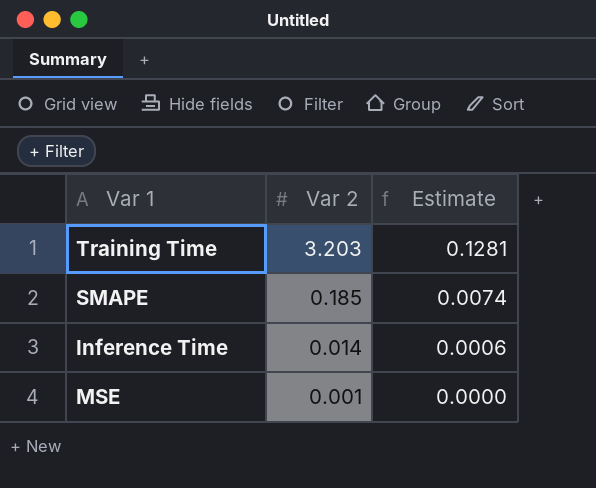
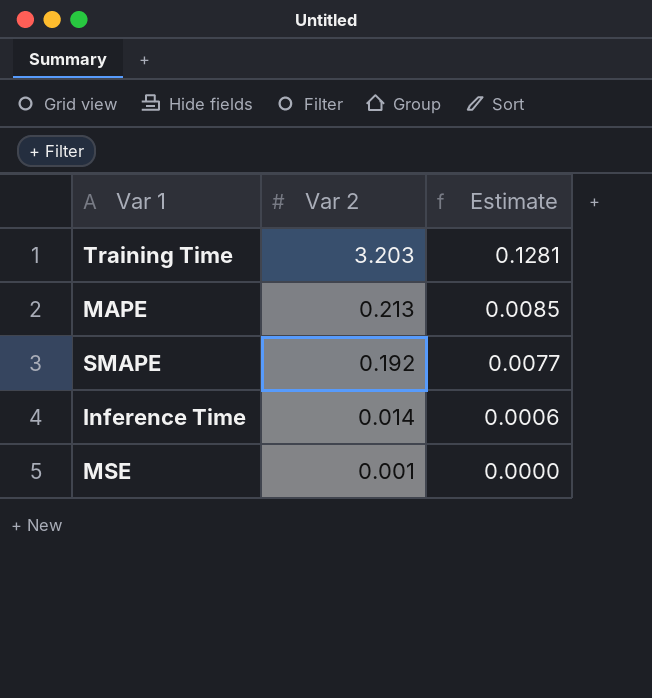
row MAPE: none -> 0.213 | 0.0085
SMAPE | Var 2: 0.185 -> 0.192
SMAPE | Estimate: 0.0074 -> 0.0077

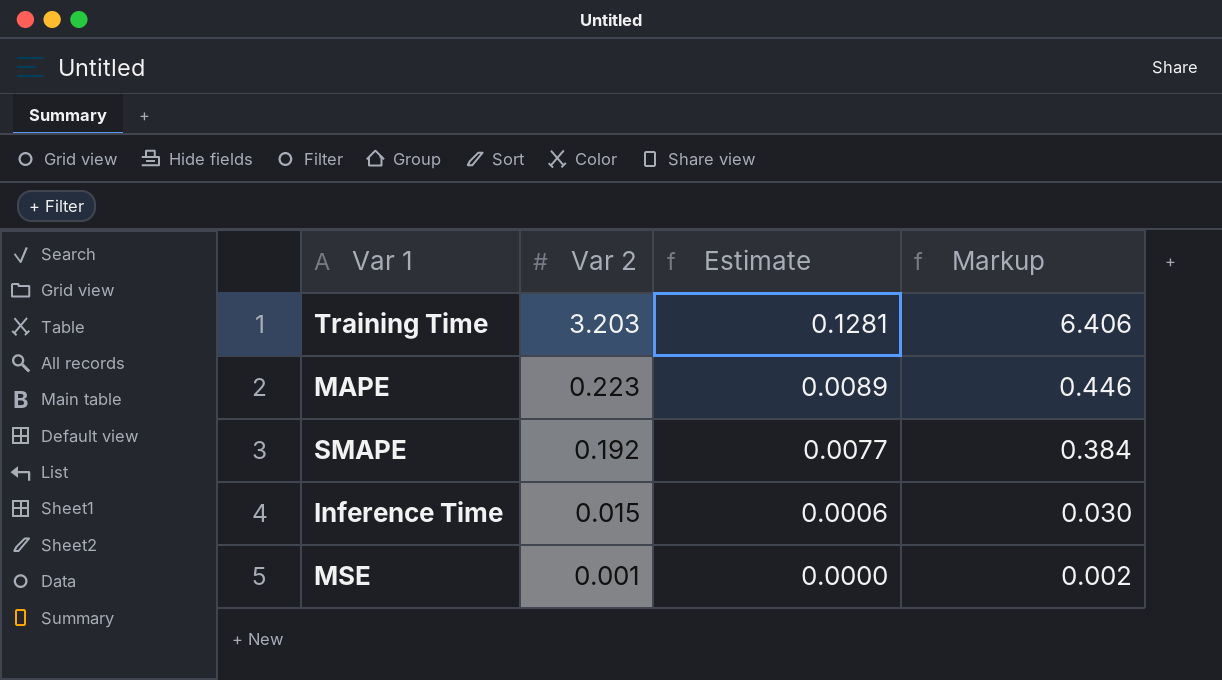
column Markup | formula: none -> [Var 2] * 2
MAPE | Var 2: 0.213 -> 0.223
MAPE | Estimate: 0.0085 -> 0.0089
Inference Time | Var 2: 0.014 -> 0.015

